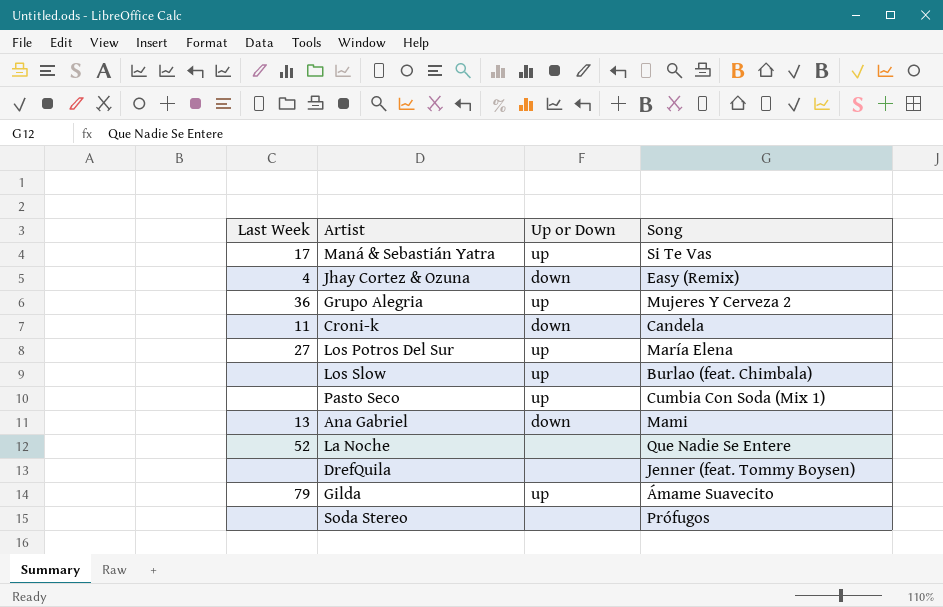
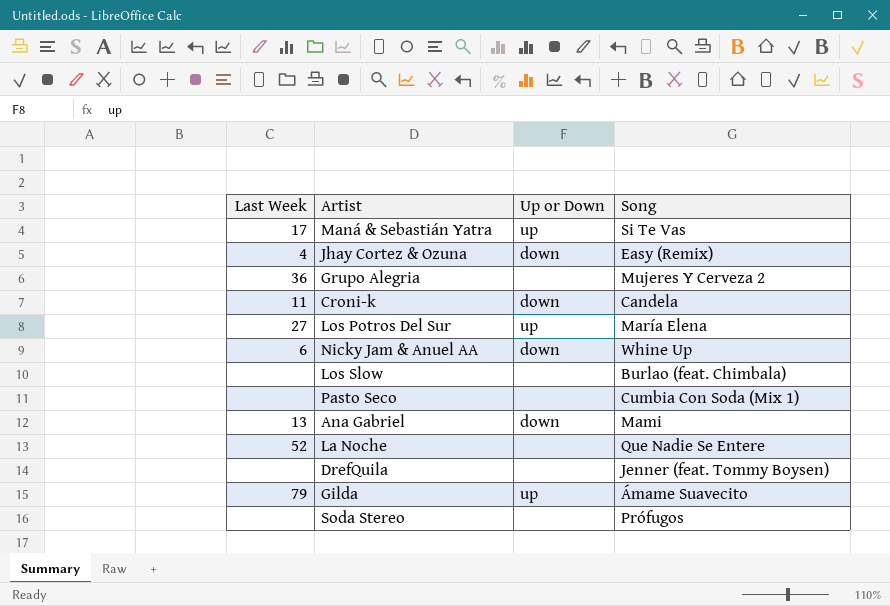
Grupo Alegria | Up or Down: up -> none
row Nicky Jam & Anuel AA: none -> 6 | down | Whine Up
Los Slow | Up or Down: up -> none
Pasto Seco | Up or Down: up -> none

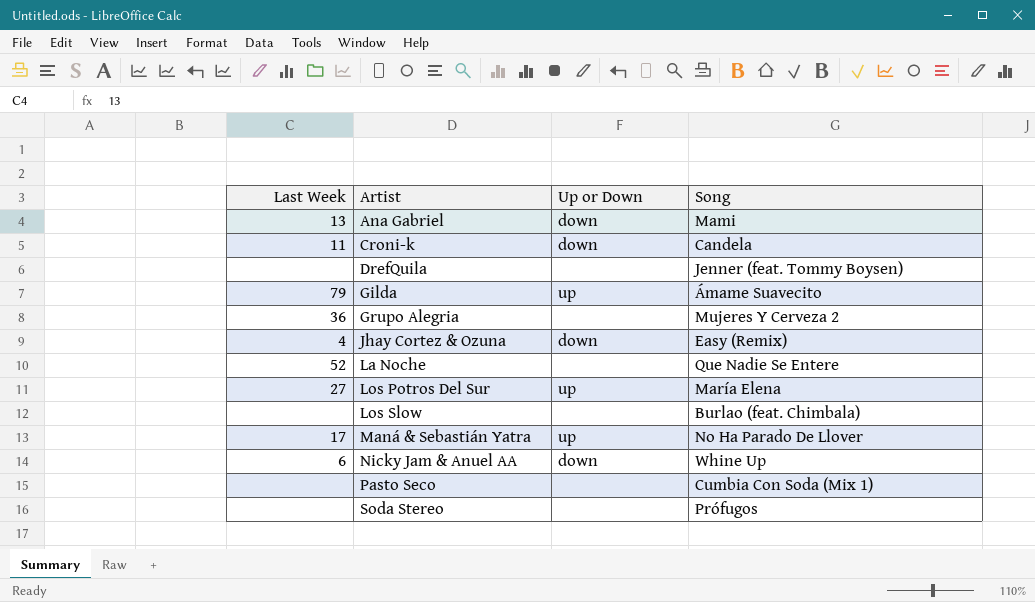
row order: none -> Artist ascending
Maná & Sebastián Yatra | Song: Si Te Vas -> No Ha Parado De Llover

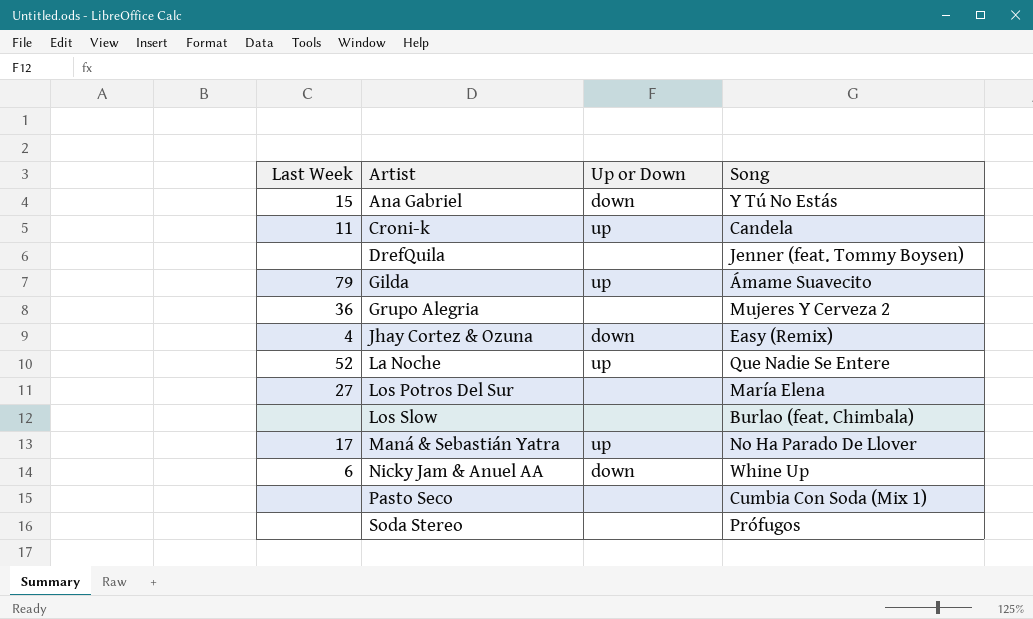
Ana Gabriel | Last Week: 13 -> 15
Ana Gabriel | Song: Mami -> Y Tú No Estás
Croni-k | Up or Down: down -> up
La Noche | Up or Down: none -> up
Los Potros Del Sur | Up or Down: up -> none

